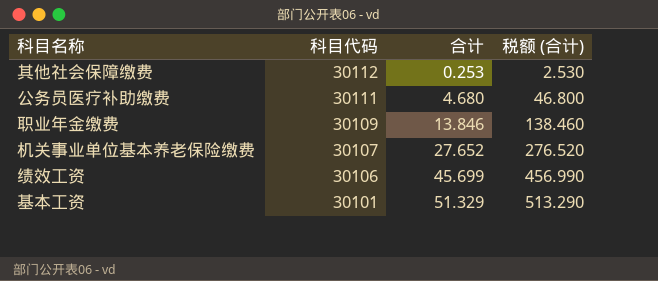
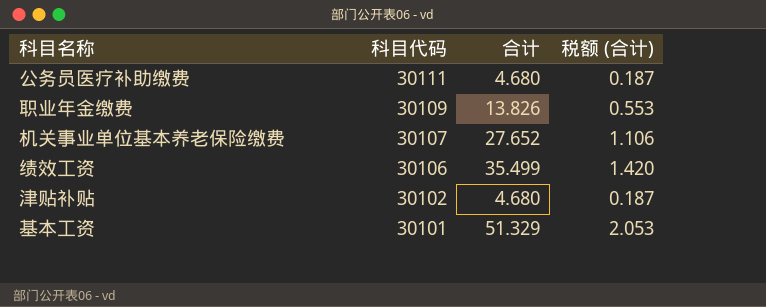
column 税额 (合计) | formula: [合计] * 10 -> [合计] * 0.04
row 其他社会保障缴费: 30112 | 0.253 | 2.530 -> none
职业年金缴费 | 合计: 13.846 -> 13.826
绩效工资 | 合计: 45.699 -> 35.499
row 津贴补贴: none -> 30102 | 4.680 | 0.187

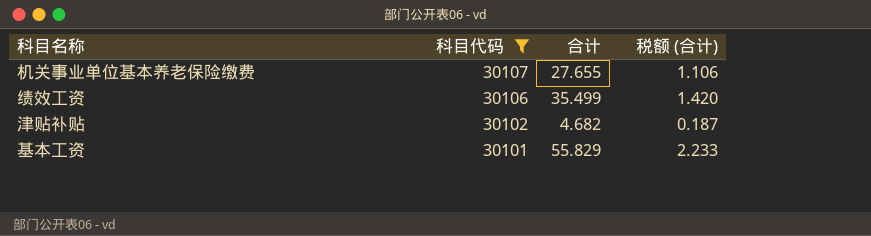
filter: none -> 科目代码 <= 30107
机关事业单位基本养老保险缴费 | 合计: 27.652 -> 27.655
津贴补贴 | 合计: 4.680 -> 4.682
基本工资 | 合计: 51.329 -> 55.829
基本工资 | 税额 (合计): 2.053 -> 2.233

